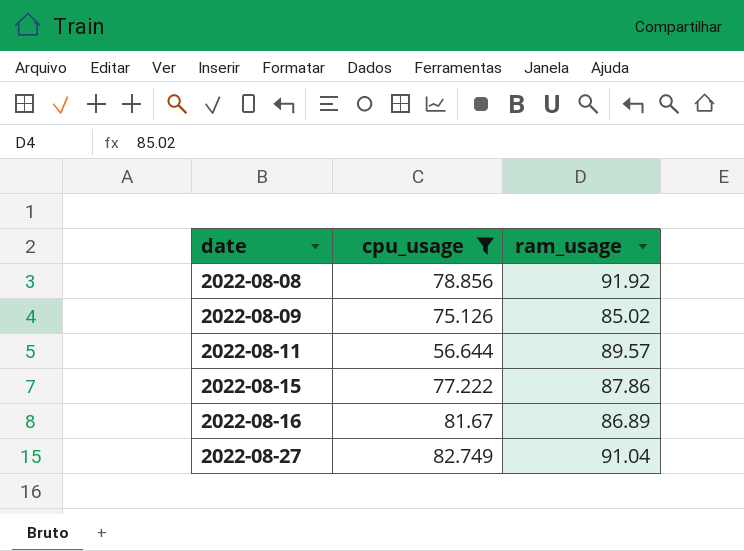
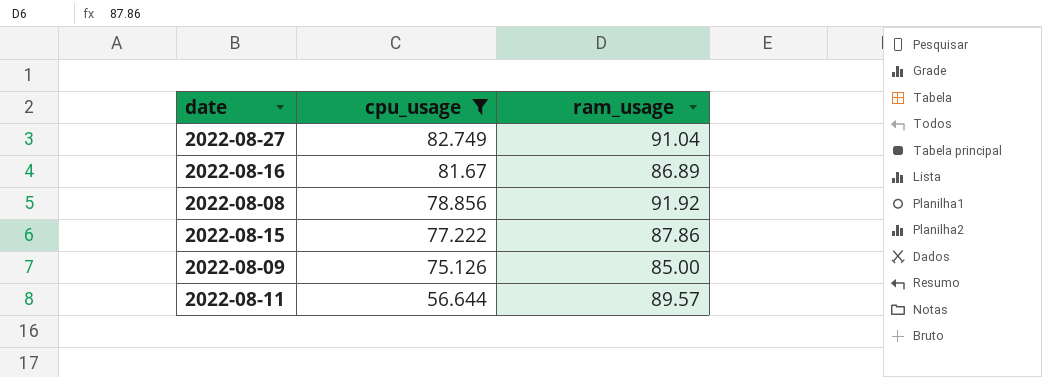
row order: date ascending -> cpu_usage descending
2022-08-09 | ram_usage: 85.02 -> 85.00

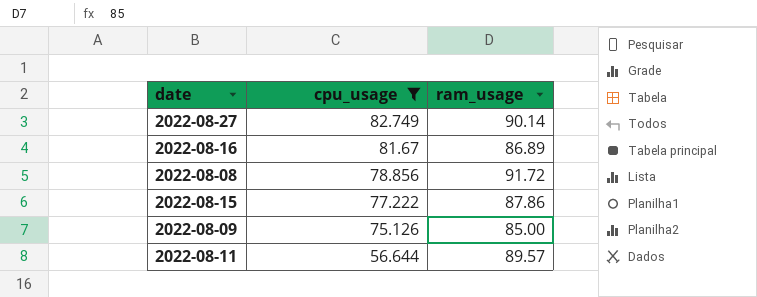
2022-08-27 | ram_usage: 91.04 -> 90.14
2022-08-08 | ram_usage: 91.92 -> 91.72

